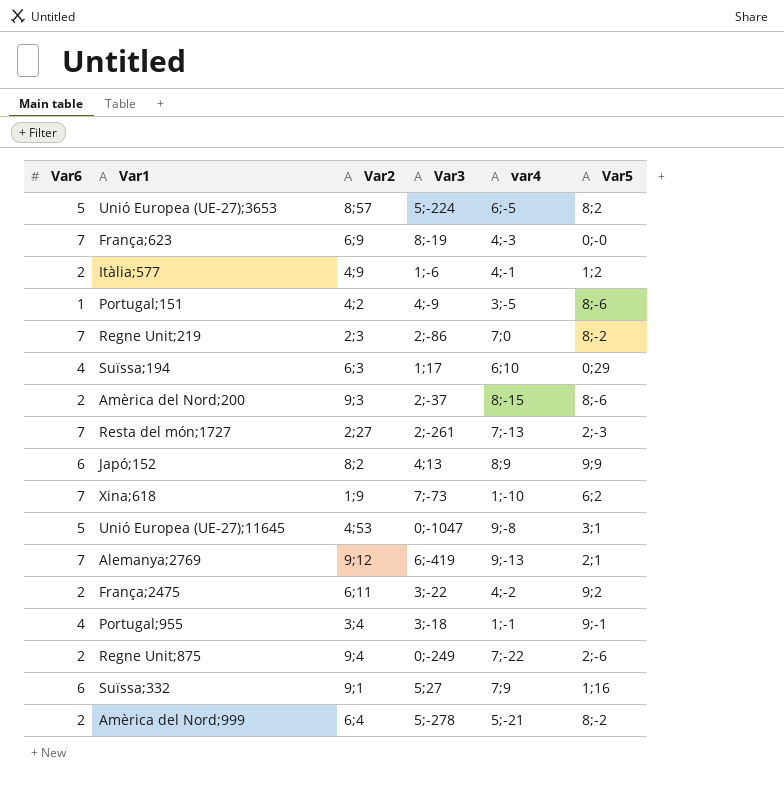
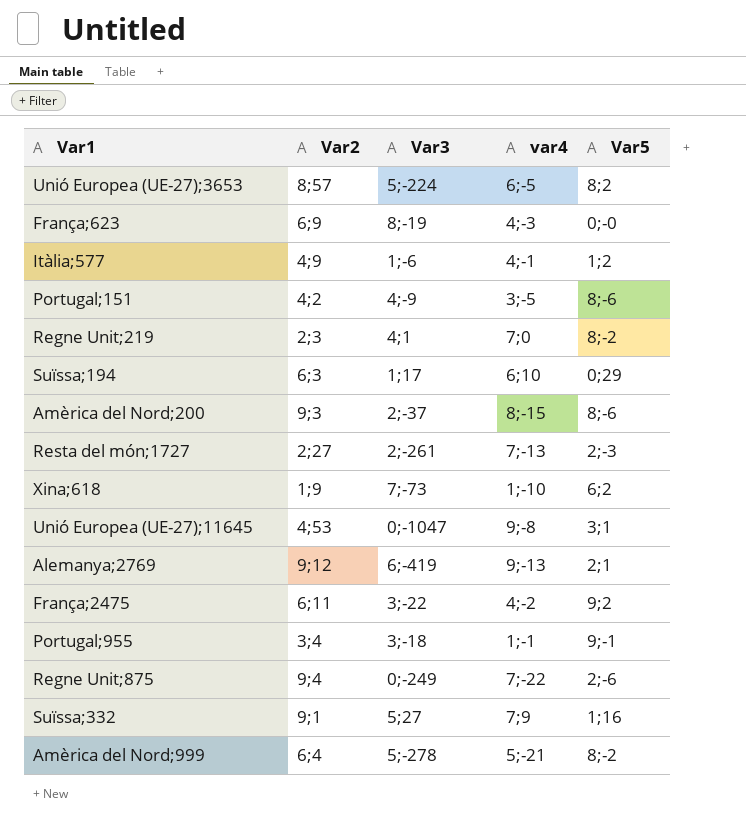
column Var6 | position: 1 -> none
row Japó;152: 6 | 8;2 | 4;13 | 8;9 | 9;9 -> none
Regne Unit;219 | Var3: 2;-86 -> 4;1

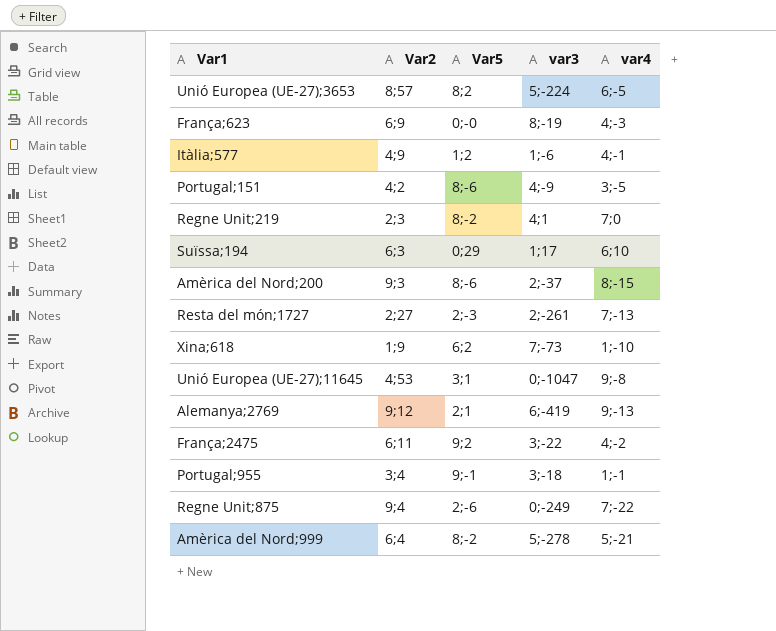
column Var5 | position: 5 -> 3
column name: Var3 -> var3
row Suïssa;332: 9;1 | 5;27 | 7;9 | 1;16 -> none

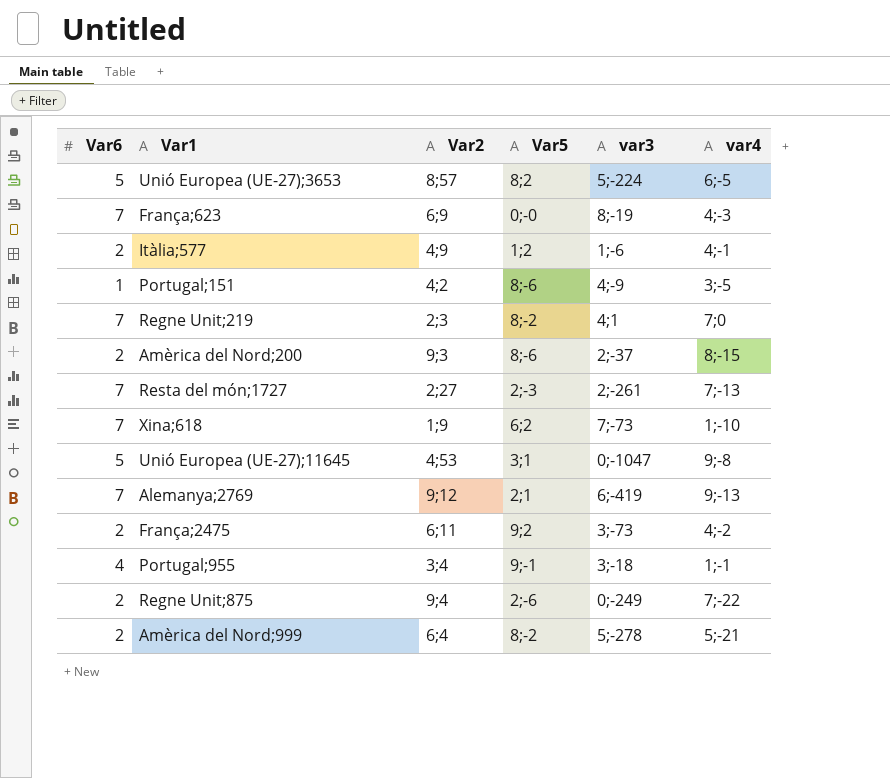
column Var6 | position: none -> 1
row Suïssa;194: 6;3 | 0;29 | 1;17 | 6;10 -> none
França;2475 | var3: 3;-22 -> 3;-73

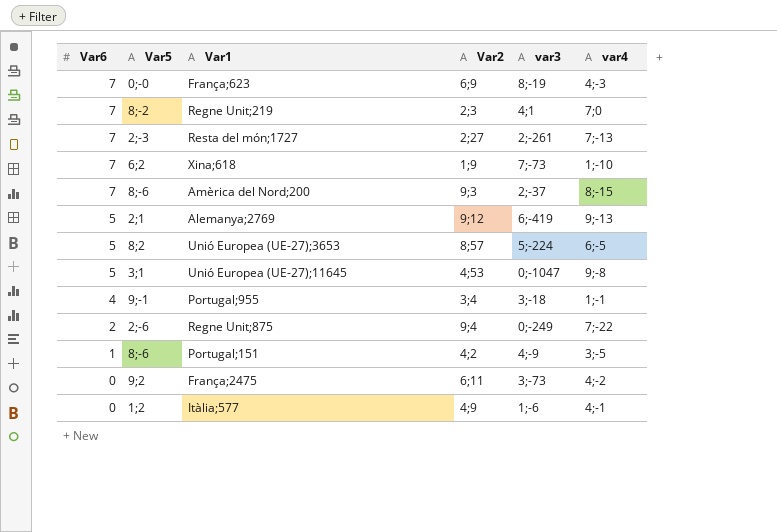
row order: none -> Var6 descending
column Var5 | position: 4 -> 2
row Amèrica del Nord;999: 2 | 6;4 | 8;-2 | 5;-278 | 5;-21 -> none
Amèrica del Nord;200 | Var6: 2 -> 7
Alemanya;2769 | Var6: 7 -> 5
França;2475 | Var6: 2 -> 0
Itàlia;577 | Var6: 2 -> 0

